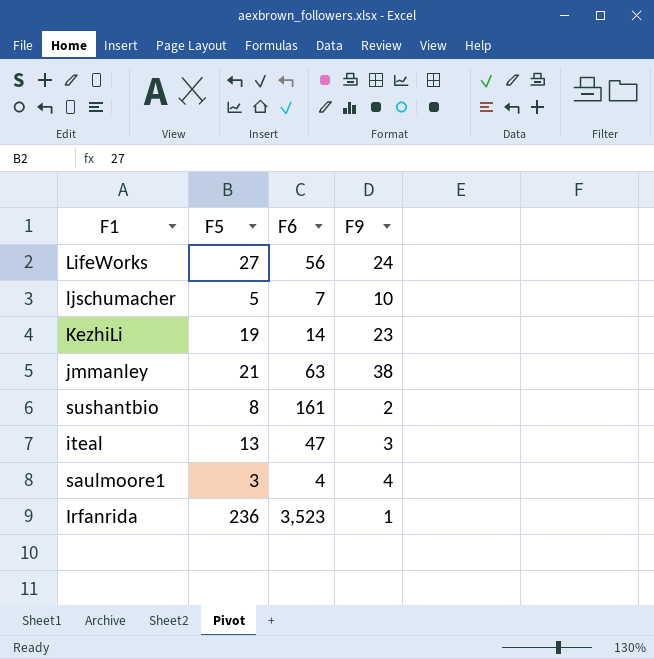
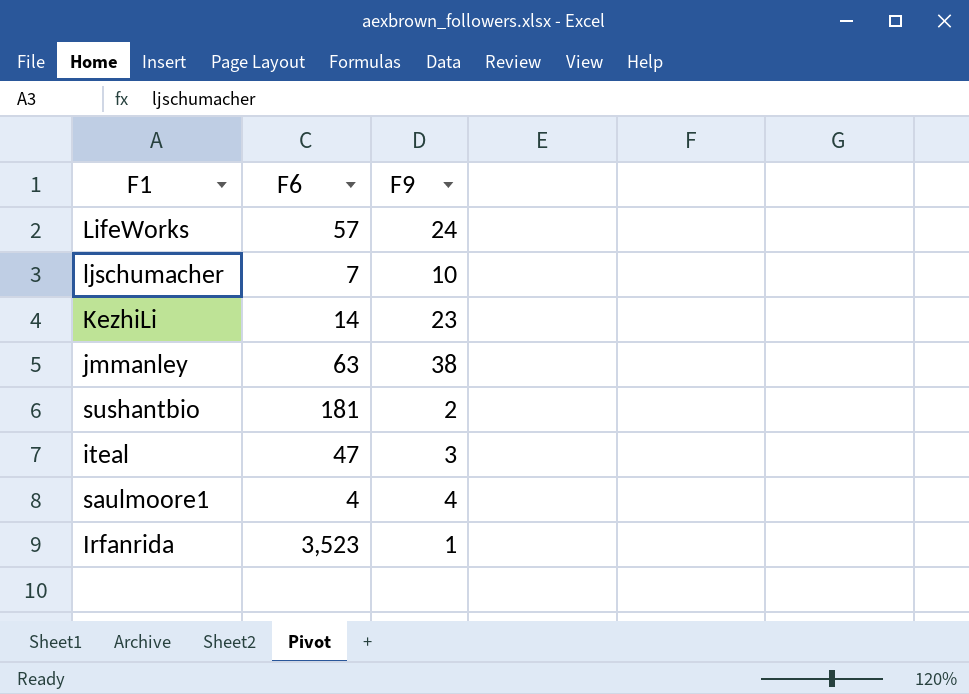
column F5 | position: 2 -> none
LifeWorks | F6: 56 -> 57
sushantbio | F6: 161 -> 181

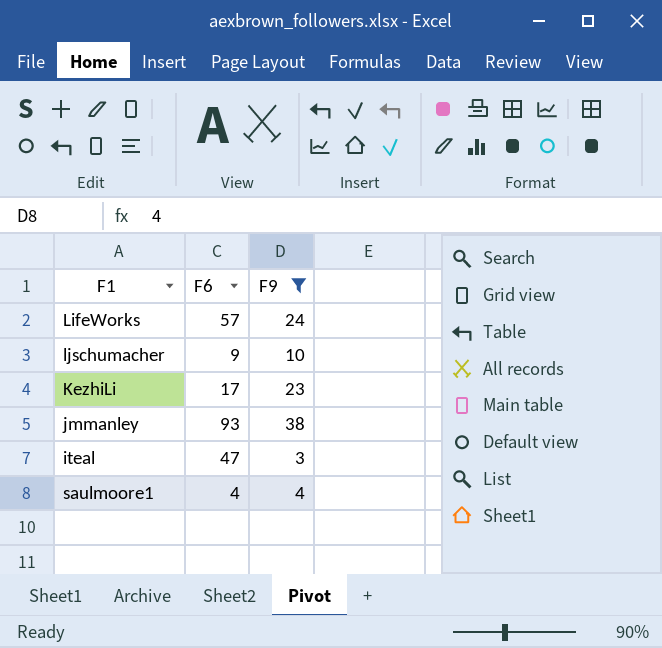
filter: none -> F9 >= 3
ljschumacher | F6: 7 -> 9
KezhiLi | F6: 14 -> 17
jmmanley | F6: 63 -> 93

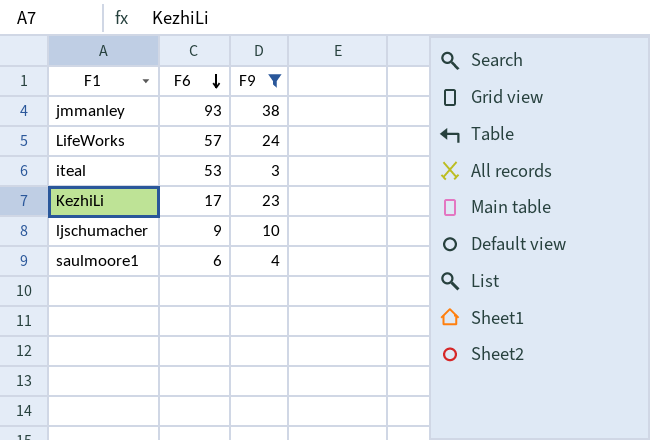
row order: none -> F6 descending
iteal | F6: 47 -> 53
saulmoore1 | F6: 4 -> 6

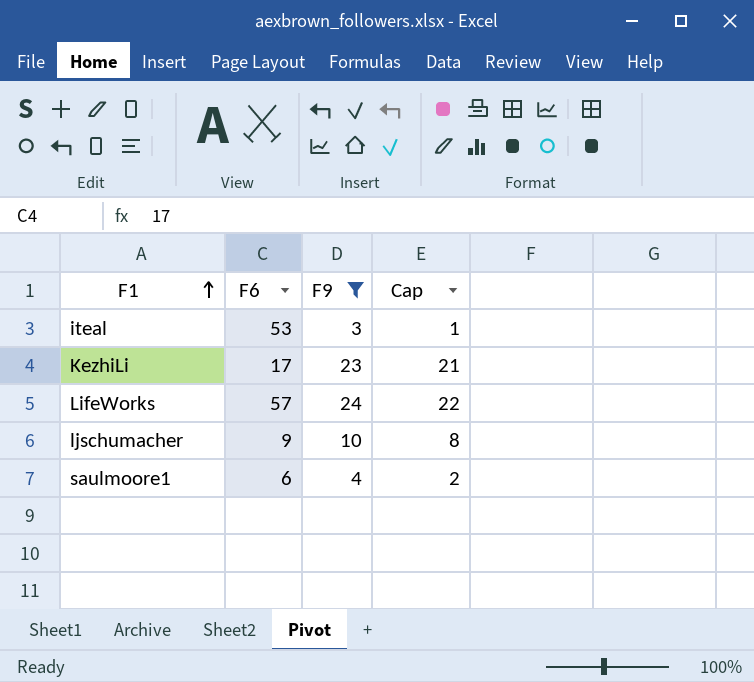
row order: F6 descending -> F1 ascending
column Cap | formula: none -> [F9] - 2
row jmmanley: 93 | 38 -> none

